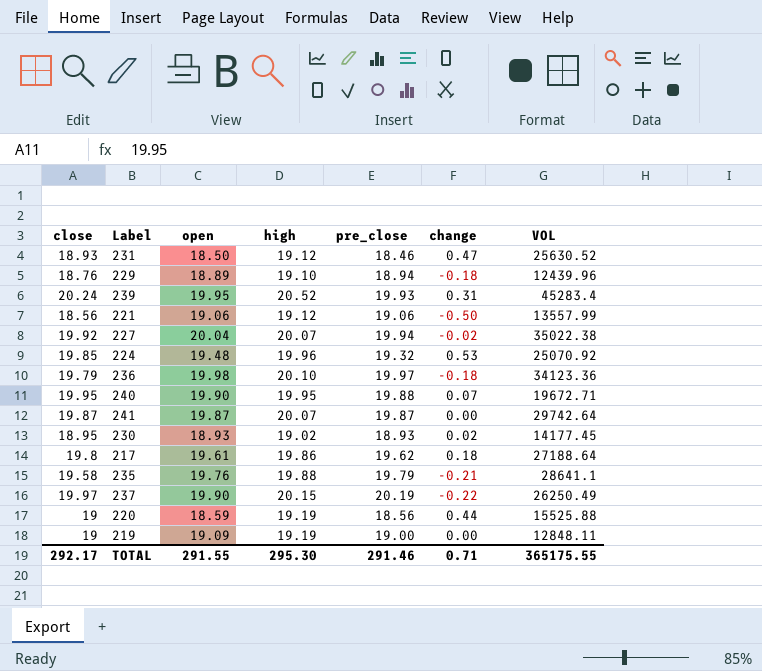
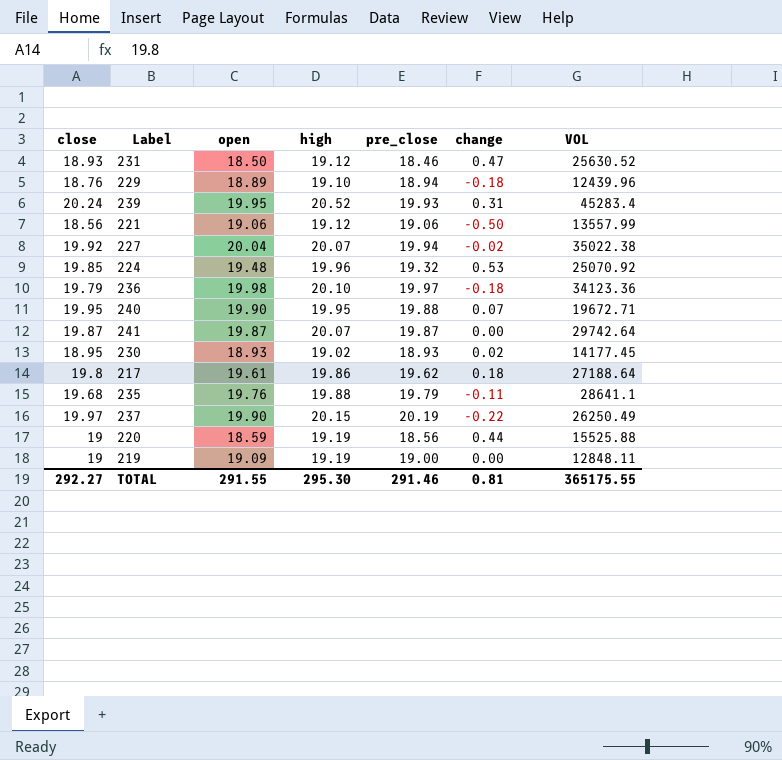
235 | close: 19.58 -> 19.68
235 | change: -0.21 -> -0.11
TOTAL | close: 292.17 -> 292.27
TOTAL | change: 0.71 -> 0.81

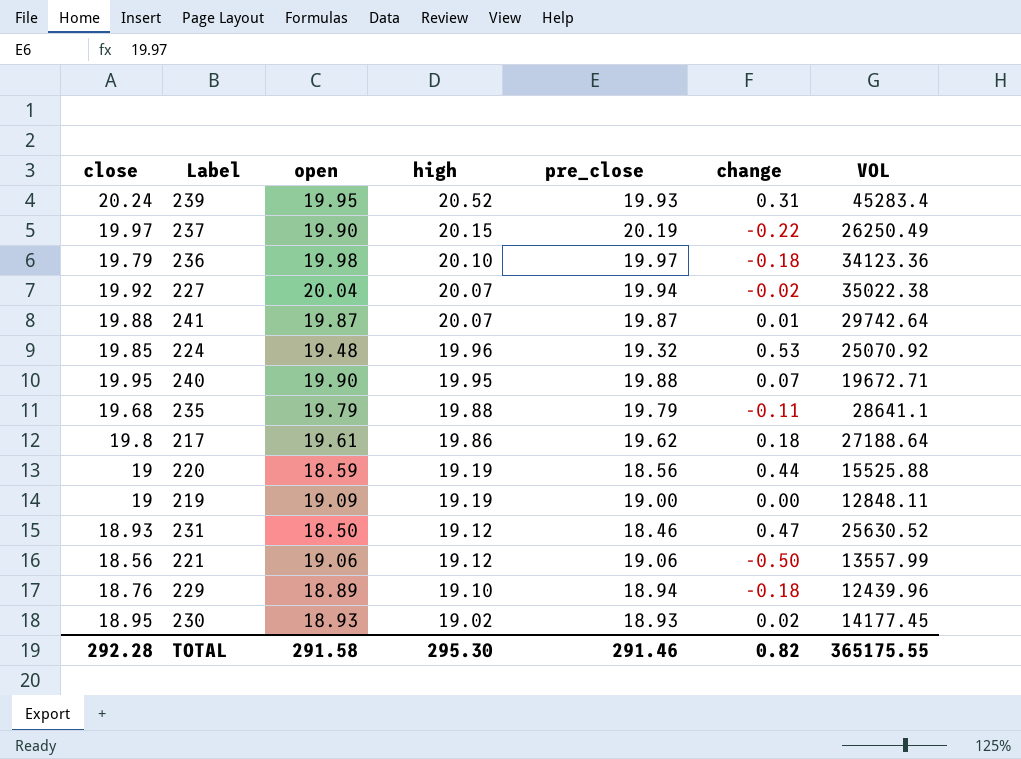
row order: none -> high descending
241 | close: 19.87 -> 19.88
241 | change: 0.00 -> 0.01
235 | open: 19.76 -> 19.79
TOTAL | close: 292.27 -> 292.28
TOTAL | open: 291.55 -> 291.58
TOTAL | change: 0.81 -> 0.82

